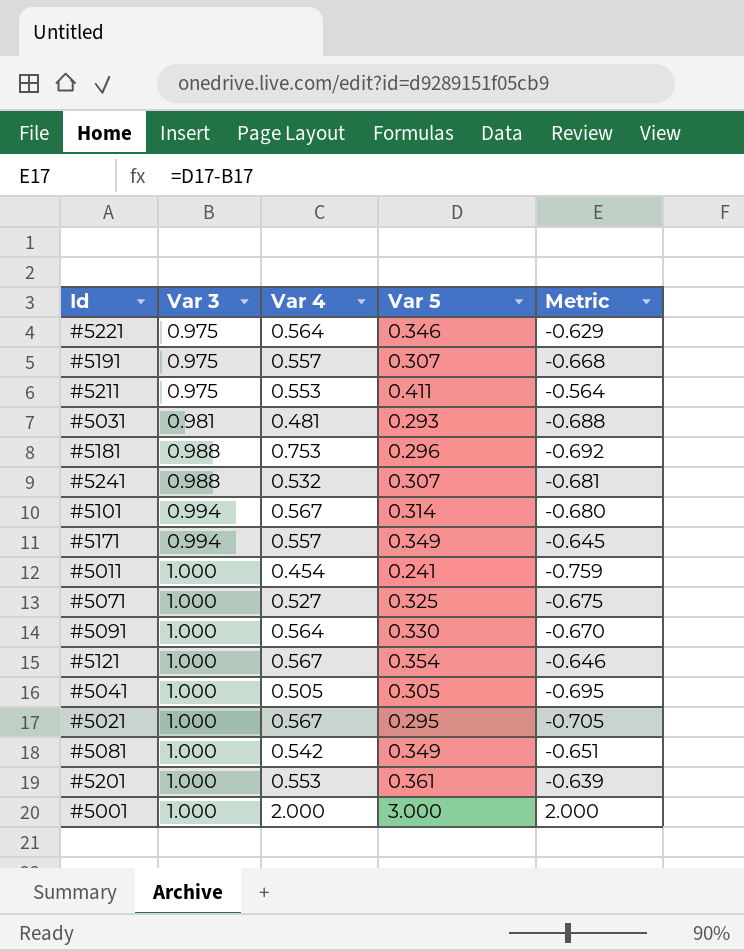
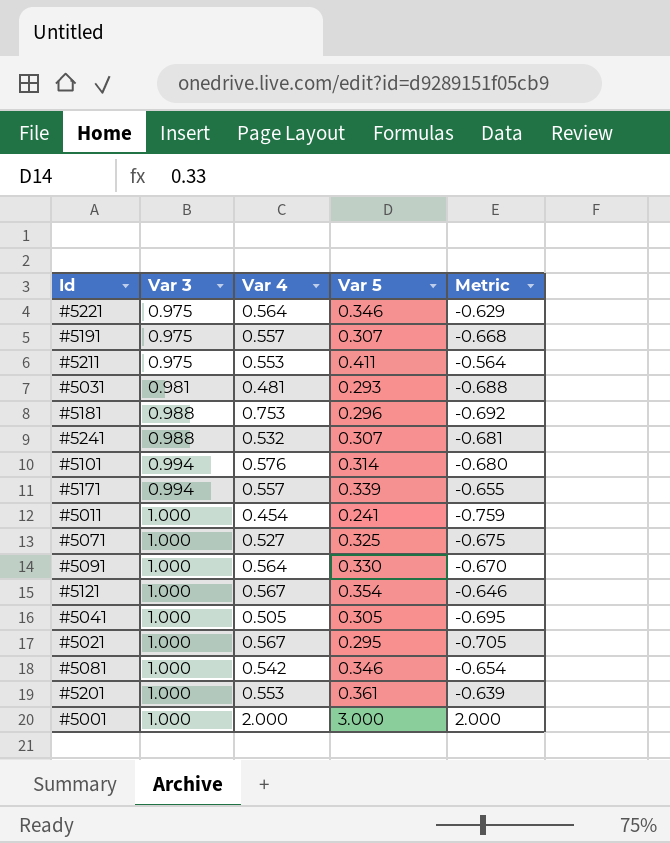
#5101 | Var 4: 0.567 -> 0.576
#5171 | Var 5: 0.349 -> 0.339
#5171 | Metric: -0.645 -> -0.655
#5081 | Var 5: 0.349 -> 0.346
#5081 | Metric: -0.651 -> -0.654

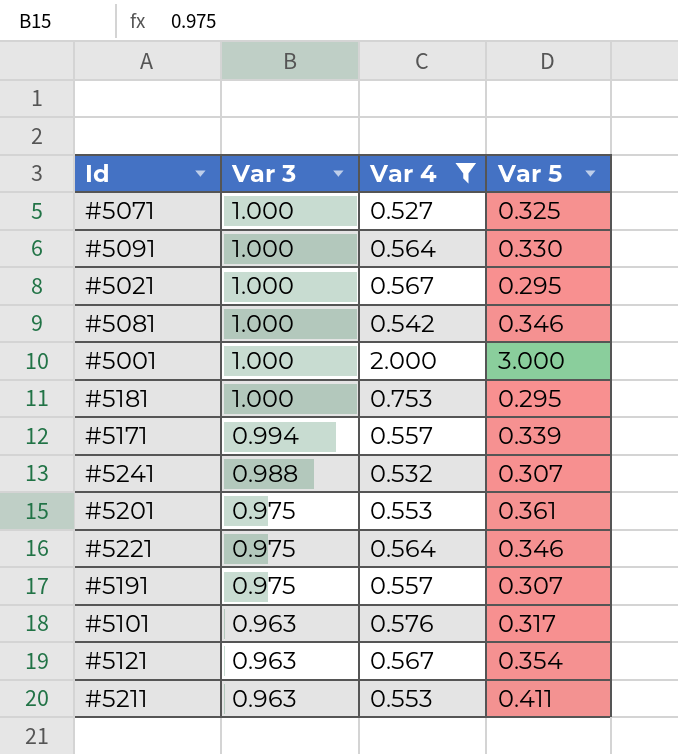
filter: none -> Var 4 >= 0.527
row order: Var 3 ascending -> Var 3 descending
column Metric | formula: [Var 5] - [Var 3] -> none
#5181 | Var 3: 0.988 -> 1.000
#5181 | Var 5: 0.296 -> 0.295
#5201 | Var 3: 1.000 -> 0.975
#5101 | Var 3: 0.994 -> 0.963
#5101 | Var 5: 0.314 -> 0.317
#5121 | Var 3: 1.000 -> 0.963
#5211 | Var 3: 0.975 -> 0.963

